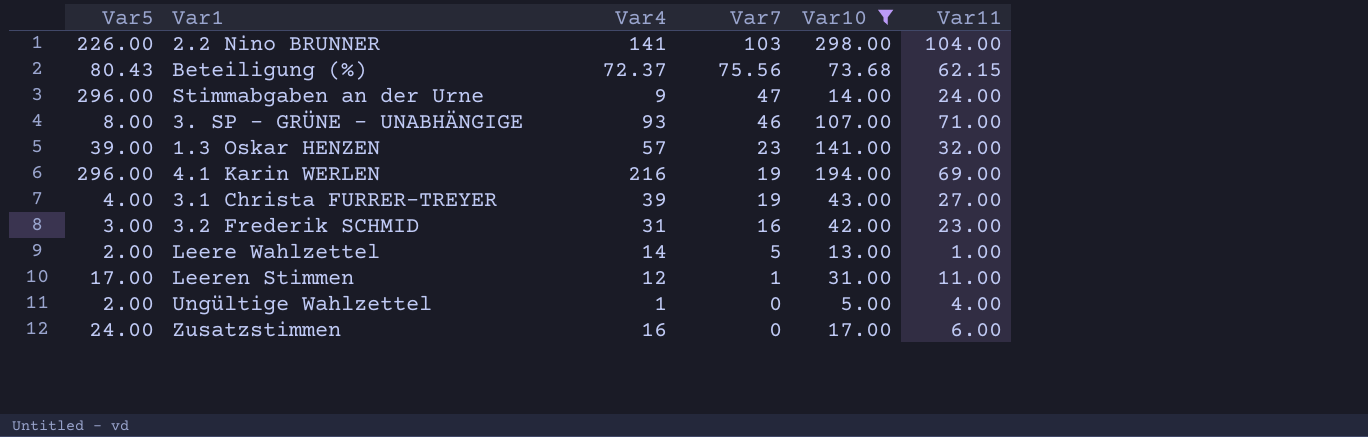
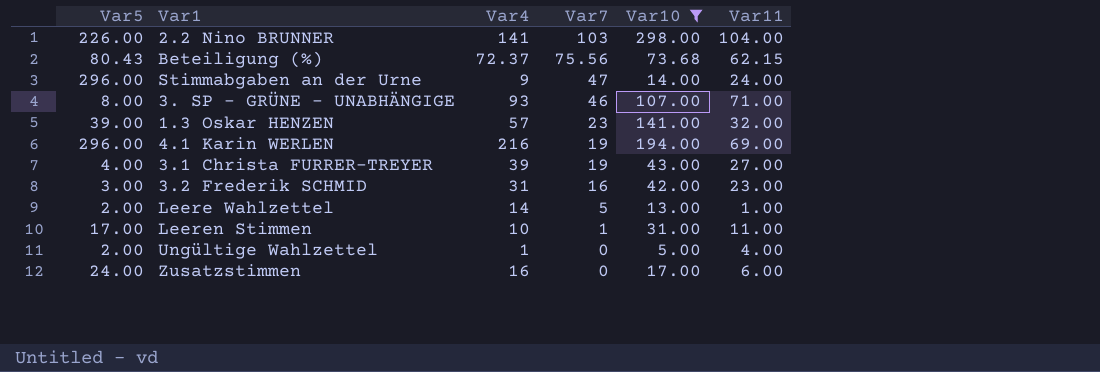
Leeren Stimmen | Var4: 12 -> 10

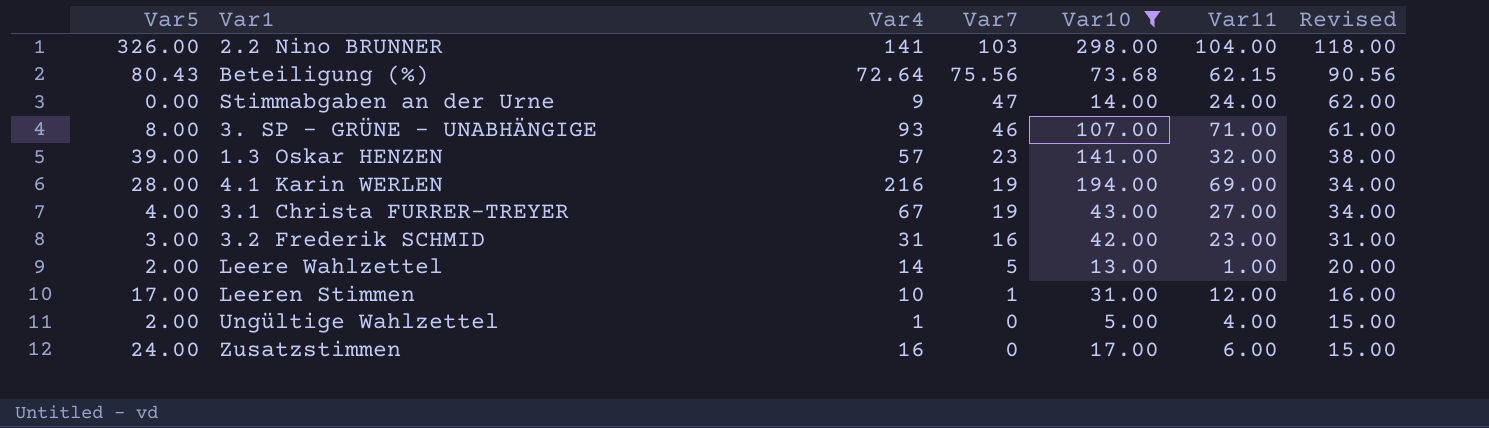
column Revised | formula: none -> [Var7] + 15
2.2 Nino BRUNNER | Var5: 226.00 -> 326.00
Beteiligung (%) | Var4: 72.37 -> 72.64
Stimmabgaben an der Urne | Var5: 296.00 -> 0.00
4.1 Karin WERLEN | Var5: 296.00 -> 28.00
3.1 Christa FURRER-TREYER | Var4: 39 -> 67
Leeren Stimmen | Var11: 11.00 -> 12.00

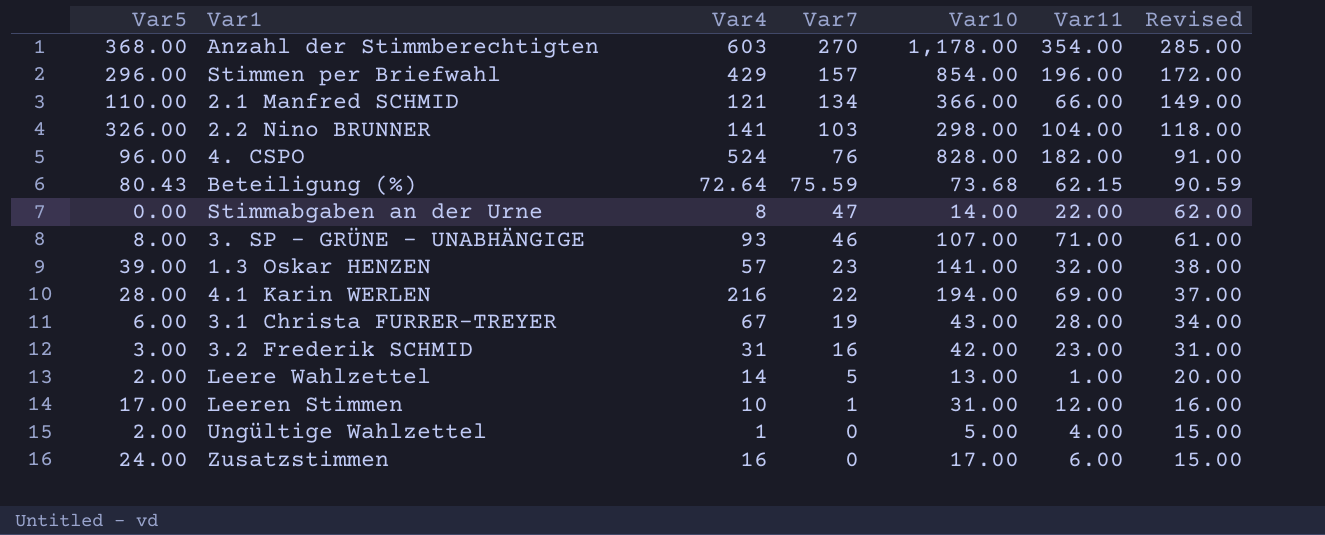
filter: Var10 <= 298.00 -> none
Beteiligung (%) | Var7: 75.56 -> 75.59
Beteiligung (%) | Revised: 90.56 -> 90.59
Stimmabgaben an der Urne | Var4: 9 -> 8
Stimmabgaben an der Urne | Var11: 24.00 -> 22.00
4.1 Karin WERLEN | Var7: 19 -> 22
4.1 Karin WERLEN | Revised: 34.00 -> 37.00
3.1 Christa FURRER-TREYER | Var5: 4.00 -> 6.00
3.1 Christa FURRER-TREYER | Var11: 27.00 -> 28.00

